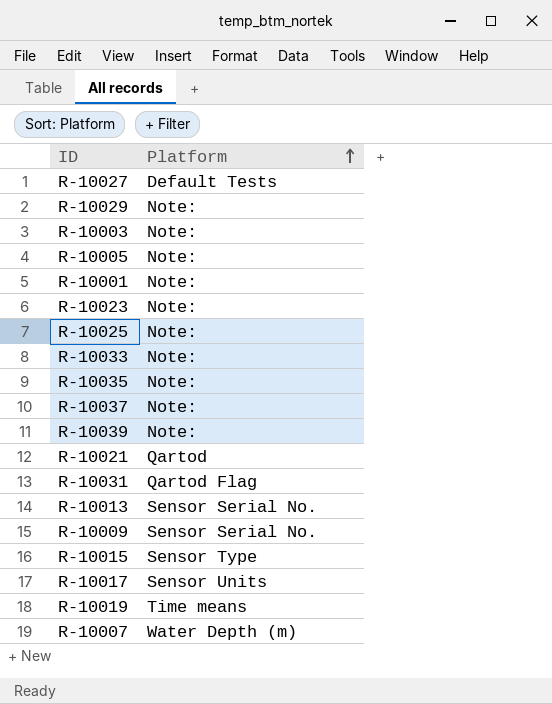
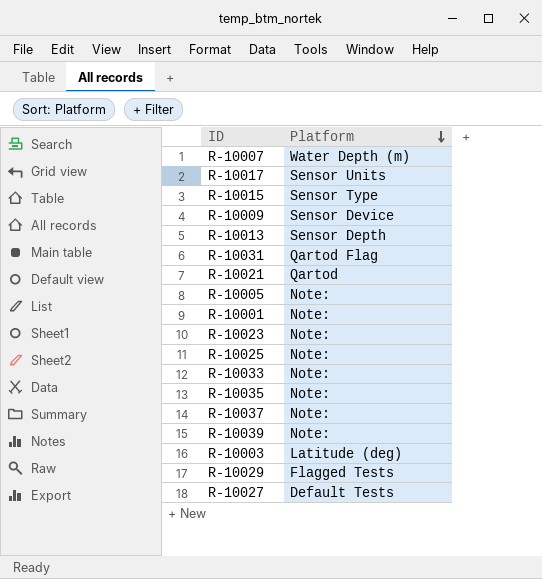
row order: Platform ascending -> Platform descending
row R-10019: Time means -> none
R-10009 | Platform: Sensor Serial No. -> Sensor Device
R-10013 | Platform: Sensor Serial No. -> Sensor Depth
R-10003 | Platform: Note: -> Latitude (deg)
R-10029 | Platform: Note: -> Flagged Tests

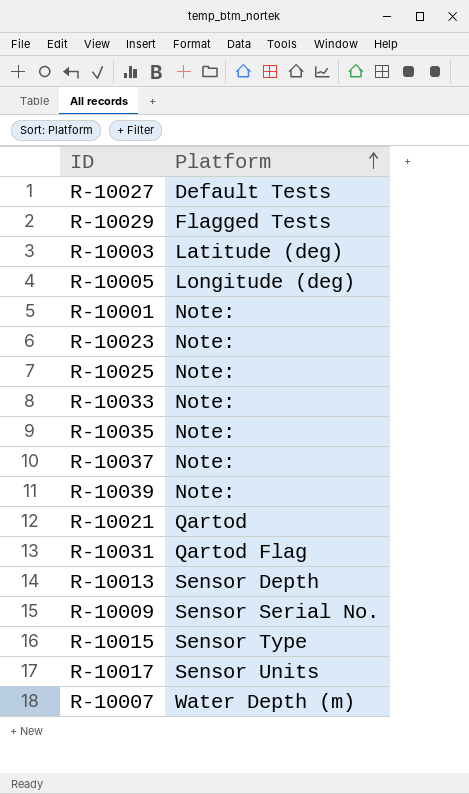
row order: Platform descending -> Platform ascending
R-10005 | Platform: Note: -> Longitude (deg)
R-10009 | Platform: Sensor Device -> Sensor Serial No.

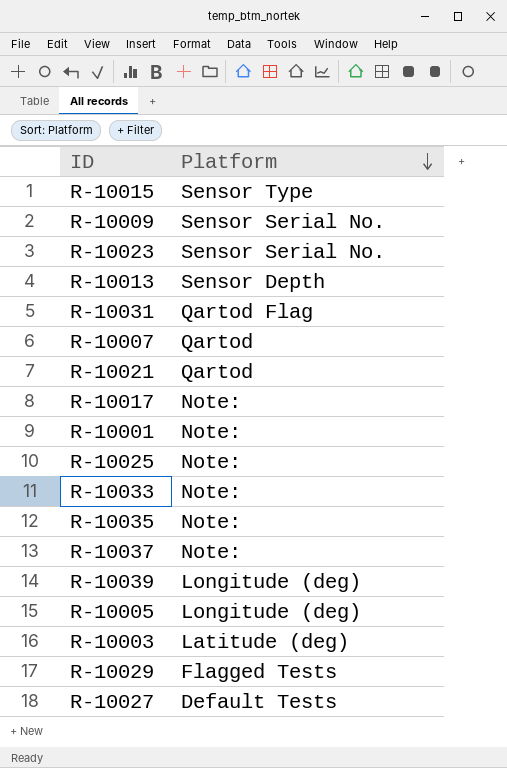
row order: Platform ascending -> Platform descending
R-10023 | Platform: Note: -> Sensor Serial No.
R-10007 | Platform: Water Depth (m) -> Qartod
R-10017 | Platform: Sensor Units -> Note:
R-10039 | Platform: Note: -> Longitude (deg)

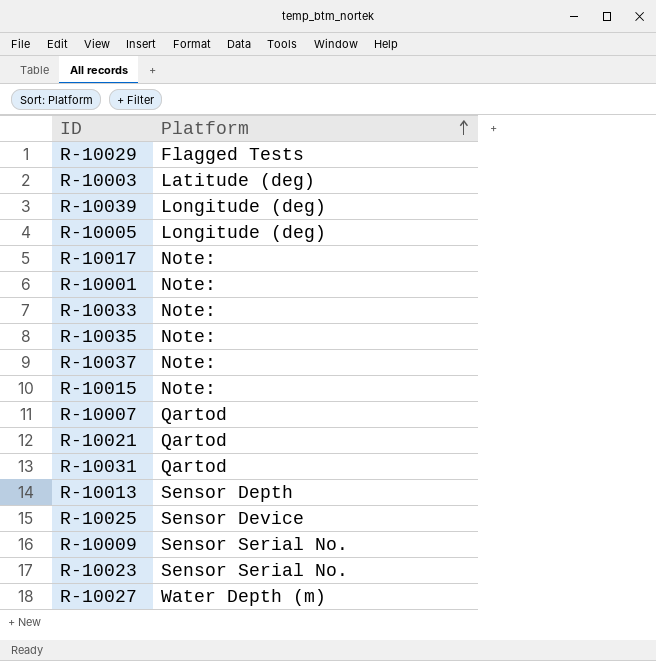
row order: Platform descending -> Platform ascending
R-10015 | Platform: Sensor Type -> Note:
R-10031 | Platform: Qartod Flag -> Qartod
R-10025 | Platform: Note: -> Sensor Device
R-10027 | Platform: Default Tests -> Water Depth (m)

